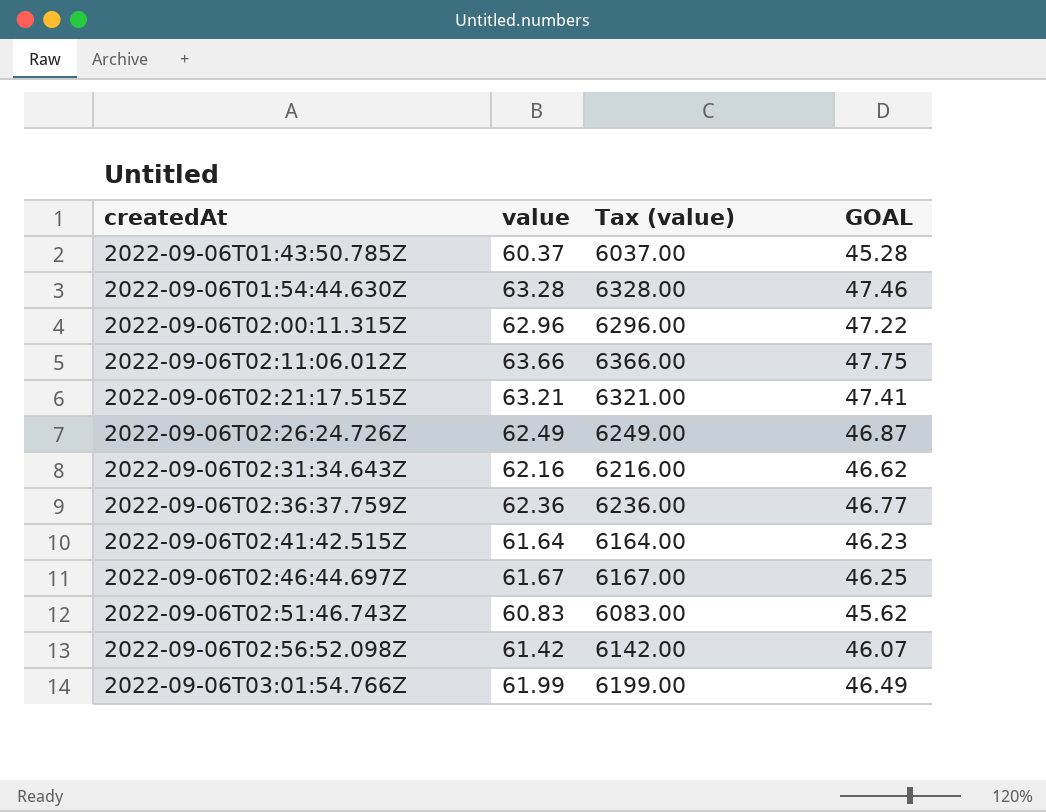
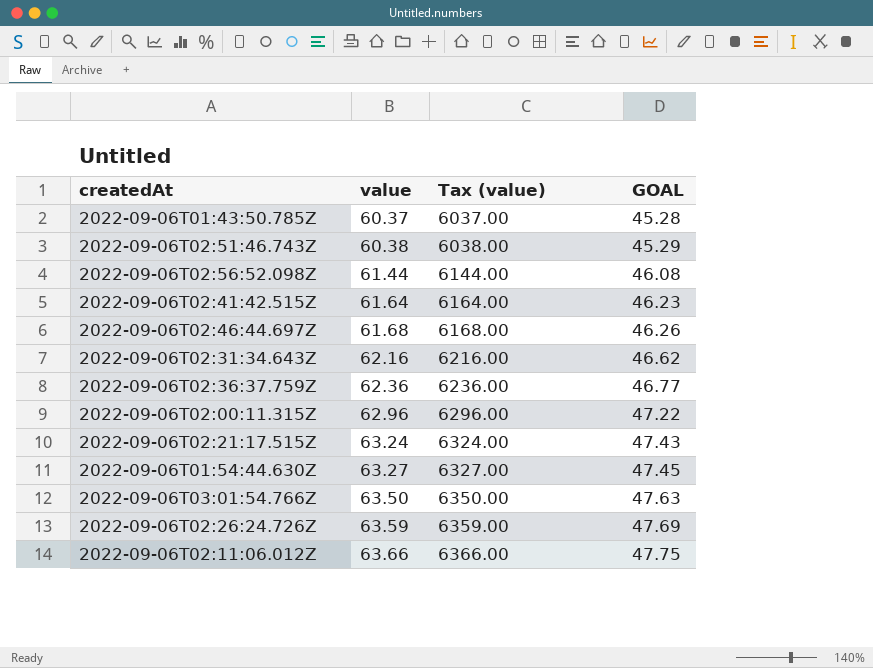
row order: createdAt ascending -> value ascending
2022-09-06T02:51:46.743Z | value: 60.83 -> 60.38
2022-09-06T02:51:46.743Z | Tax (value): 6083.00 -> 6038.00
2022-09-06T02:51:46.743Z | GOAL: 45.62 -> 45.29
2022-09-06T02:56:52.098Z | value: 61.42 -> 61.44
2022-09-06T02:56:52.098Z | Tax (value): 6142.00 -> 6144.00
2022-09-06T02:56:52.098Z | GOAL: 46.07 -> 46.08
2022-09-06T02:46:44.697Z | value: 61.67 -> 61.68
2022-09-06T02:46:44.697Z | Tax (value): 6167.00 -> 6168.00
2022-09-06T02:46:44.697Z | GOAL: 46.25 -> 46.26
2022-09-06T02:21:17.515Z | value: 63.21 -> 63.24
2022-09-06T02:21:17.515Z | Tax (value): 6321.00 -> 6324.00
2022-09-06T02:21:17.515Z | GOAL: 47.41 -> 47.43
2022-09-06T01:54:44.630Z | value: 63.28 -> 63.27
2022-09-06T01:54:44.630Z | Tax (value): 6328.00 -> 6327.00
2022-09-06T01:54:44.630Z | GOAL: 47.46 -> 47.45
2022-09-06T03:01:54.766Z | value: 61.99 -> 63.50
2022-09-06T03:01:54.766Z | Tax (value): 6199.00 -> 6350.00
2022-09-06T03:01:54.766Z | GOAL: 46.49 -> 47.63
2022-09-06T02:26:24.726Z | value: 62.49 -> 63.59
2022-09-06T02:26:24.726Z | Tax (value): 6249.00 -> 6359.00
2022-09-06T02:26:24.726Z | GOAL: 46.87 -> 47.69

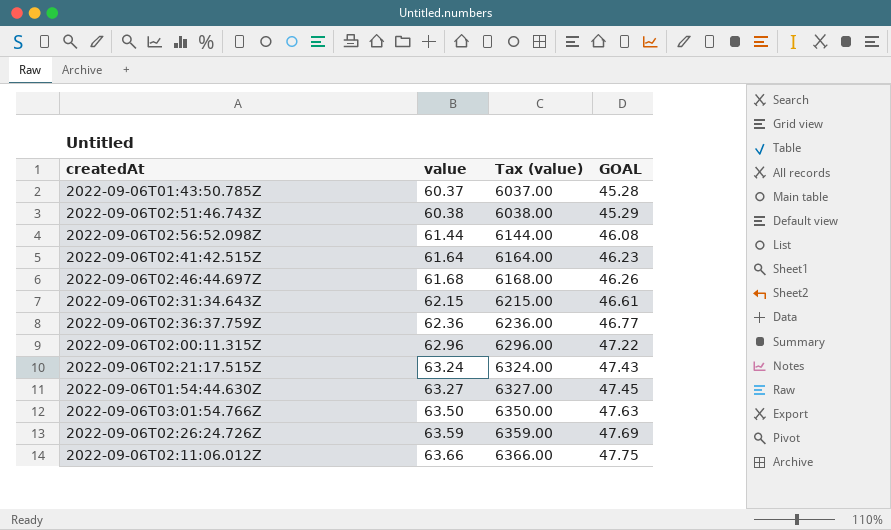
2022-09-06T02:31:34.643Z | value: 62.16 -> 62.15
2022-09-06T02:31:34.643Z | Tax (value): 6216.00 -> 6215.00
2022-09-06T02:31:34.643Z | GOAL: 46.62 -> 46.61

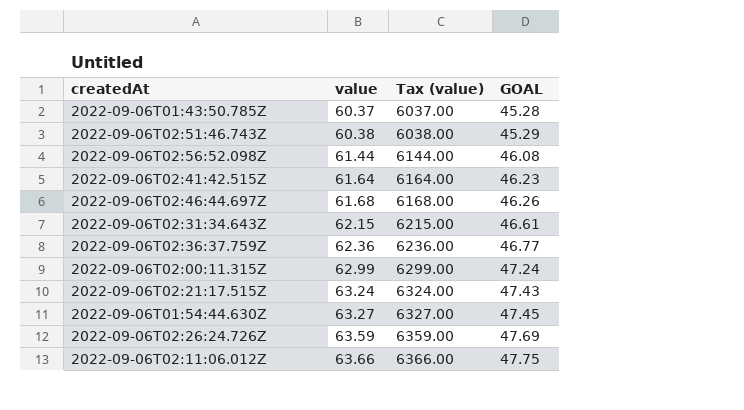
row 2022-09-06T03:01:54.766Z: 63.50 | 6350.00 | 47.63 -> none
2022-09-06T02:00:11.315Z | value: 62.96 -> 62.99
2022-09-06T02:00:11.315Z | Tax (value): 6296.00 -> 6299.00
2022-09-06T02:00:11.315Z | GOAL: 47.22 -> 47.24

